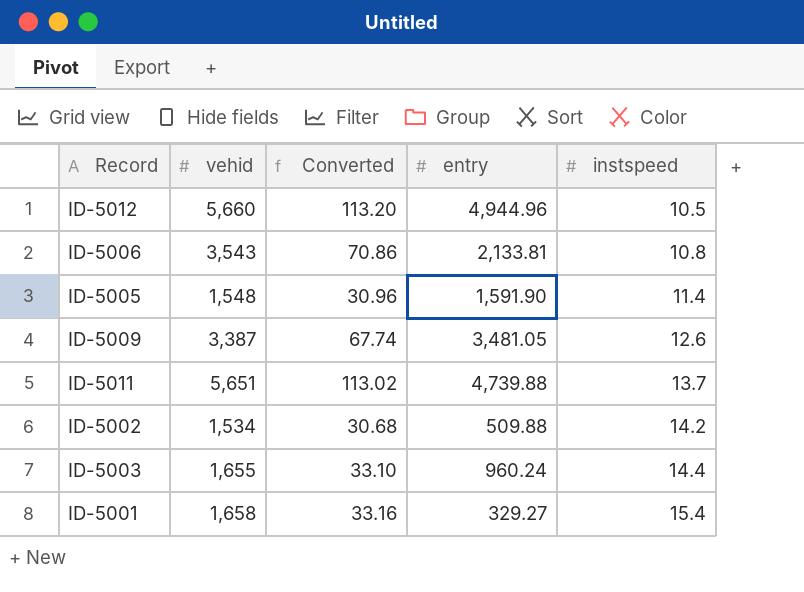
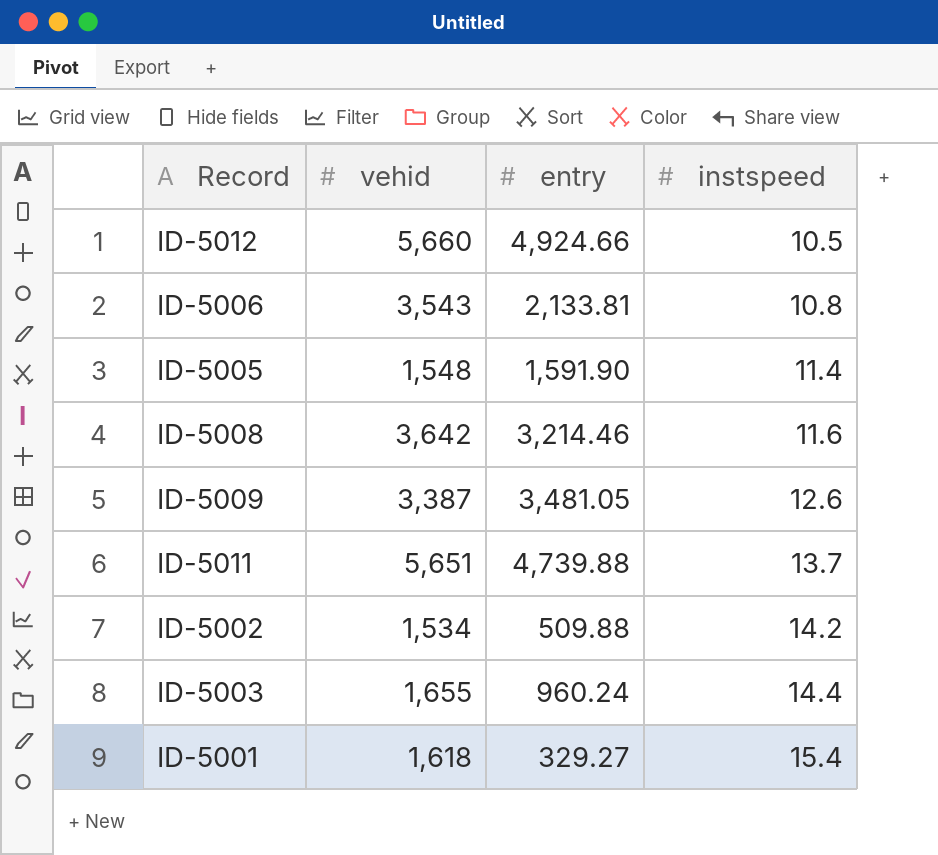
column Converted | formula: [vehid] * 0.02 -> none
ID-5012 | entry: 4,944.96 -> 4,924.66
row ID-5008: none -> 3,642 | 3,214.46 | 11.6
ID-5001 | vehid: 1,658 -> 1,618

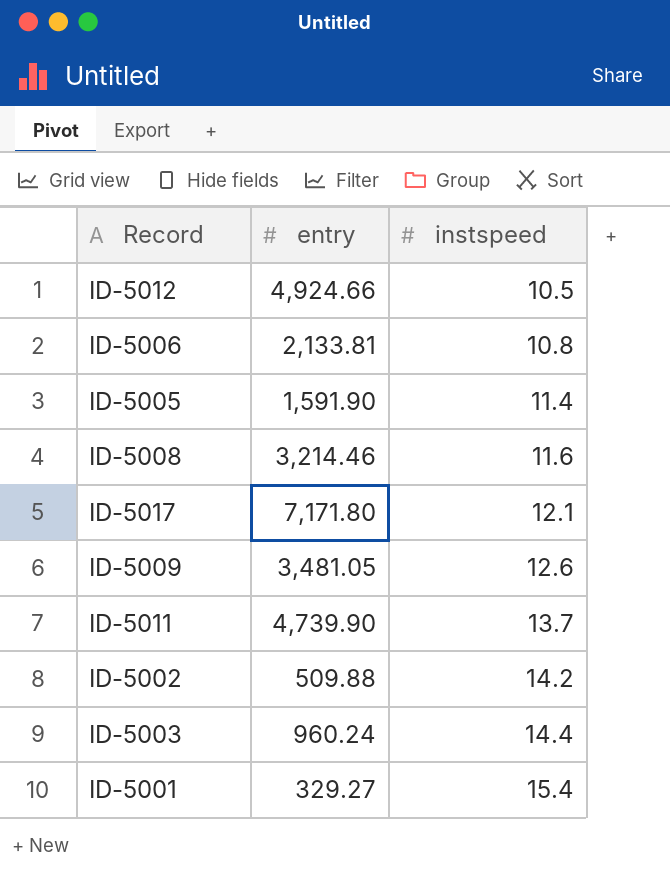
column vehid | position: 2 -> none
row ID-5017: none -> 7,171.80 | 12.1
ID-5011 | entry: 4,739.88 -> 4,739.90

